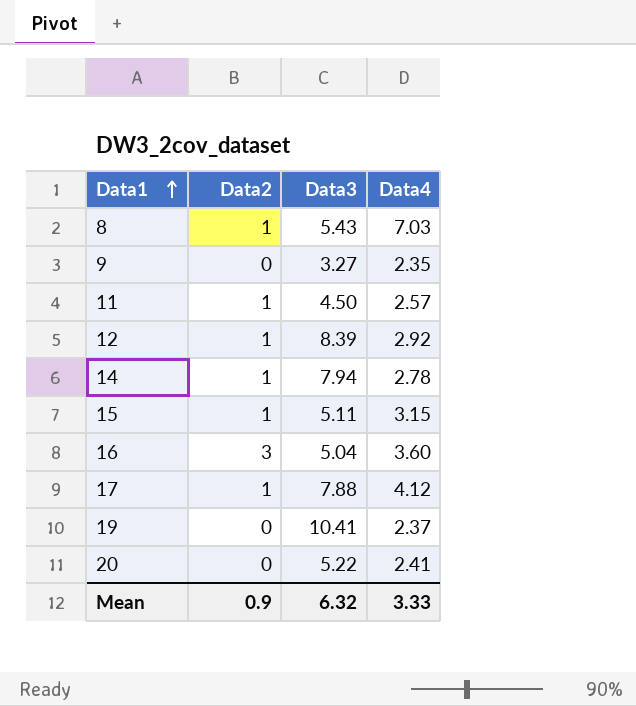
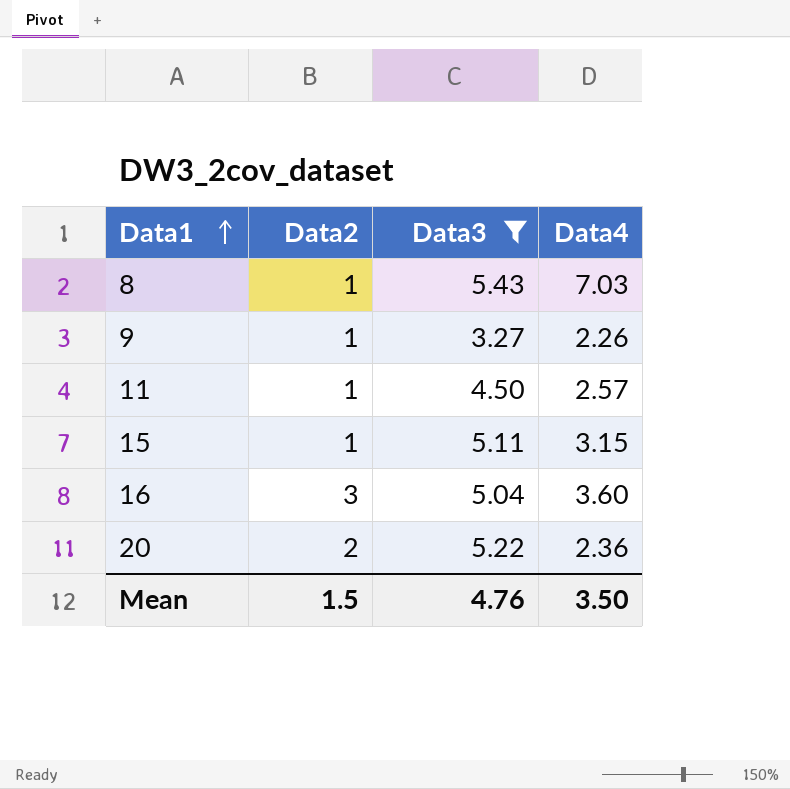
filter: none -> Data3 <= 5.43
9 | Data2: 0 -> 1
9 | Data4: 2.35 -> 2.26
20 | Data2: 0 -> 2
20 | Data4: 2.41 -> 2.36
Mean | Data2: 0.9 -> 1.5
Mean | Data3: 6.32 -> 4.76
Mean | Data4: 3.33 -> 3.50

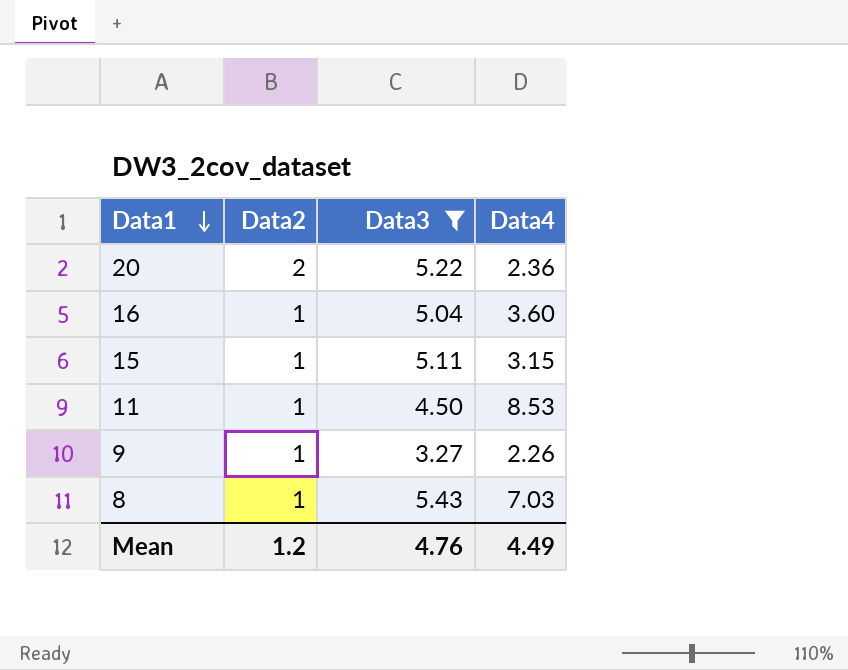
row order: Data1 ascending -> Data1 descending
16 | Data2: 3 -> 1
11 | Data4: 2.57 -> 8.53
Mean | Data2: 1.5 -> 1.2
Mean | Data4: 3.50 -> 4.49

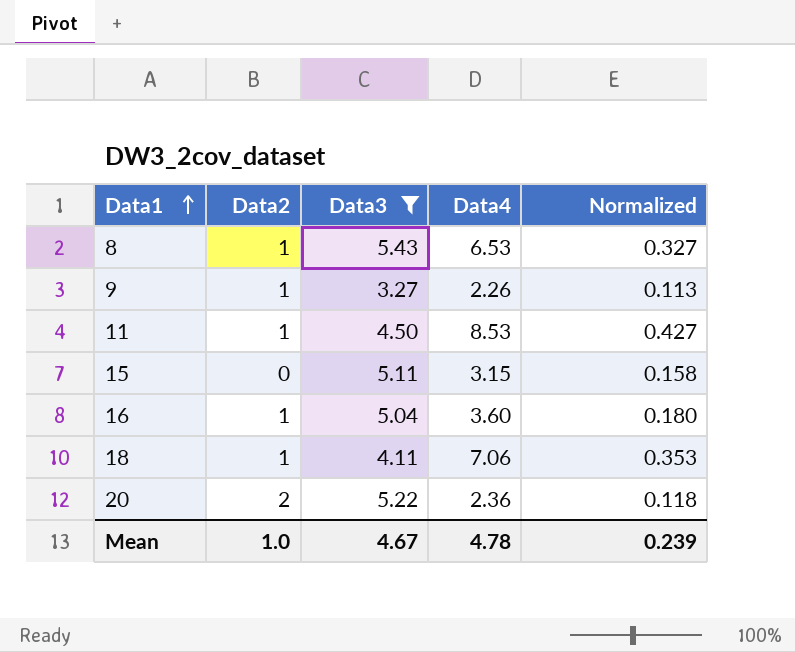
row order: Data1 descending -> Data1 ascending
column Normalized | formula: none -> [Data4] * 0.05
8 | Data4: 7.03 -> 6.53
15 | Data2: 1 -> 0
row 18: none -> 1 | 4.11 | 7.06 | 0.353
Mean | Data2: 1.2 -> 1.0
Mean | Data3: 4.76 -> 4.67
Mean | Data4: 4.49 -> 4.78

